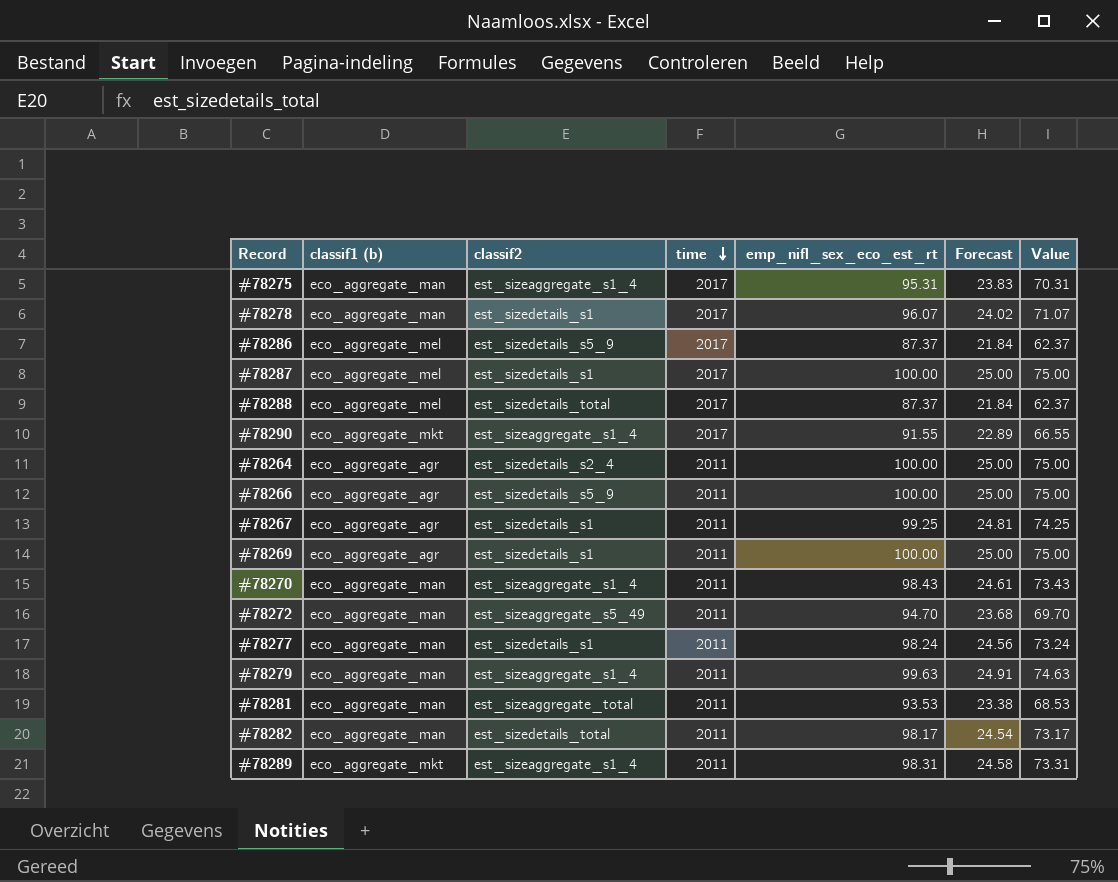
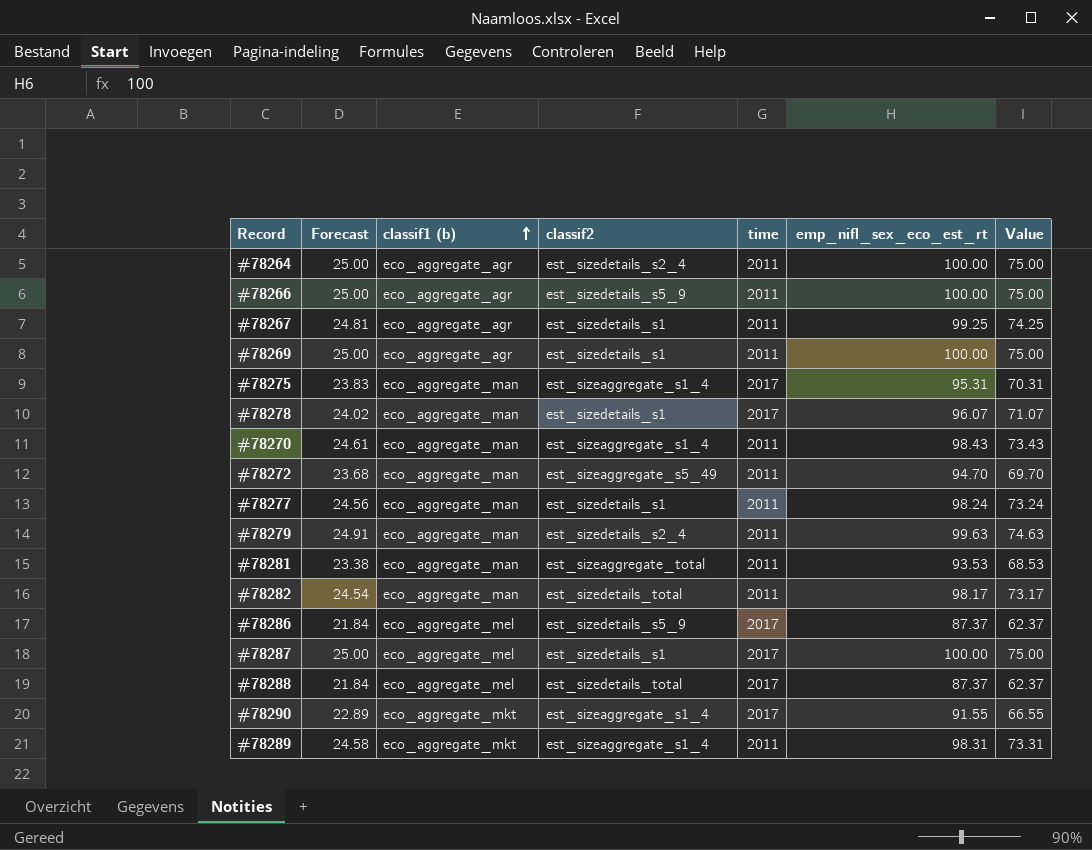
row order: time descending -> classif1 (b) ascending
column Forecast | position: 6 -> 2
#78279 | classif2: est_sizeaggregate_s1_4 -> est_sizedetails_s2_4

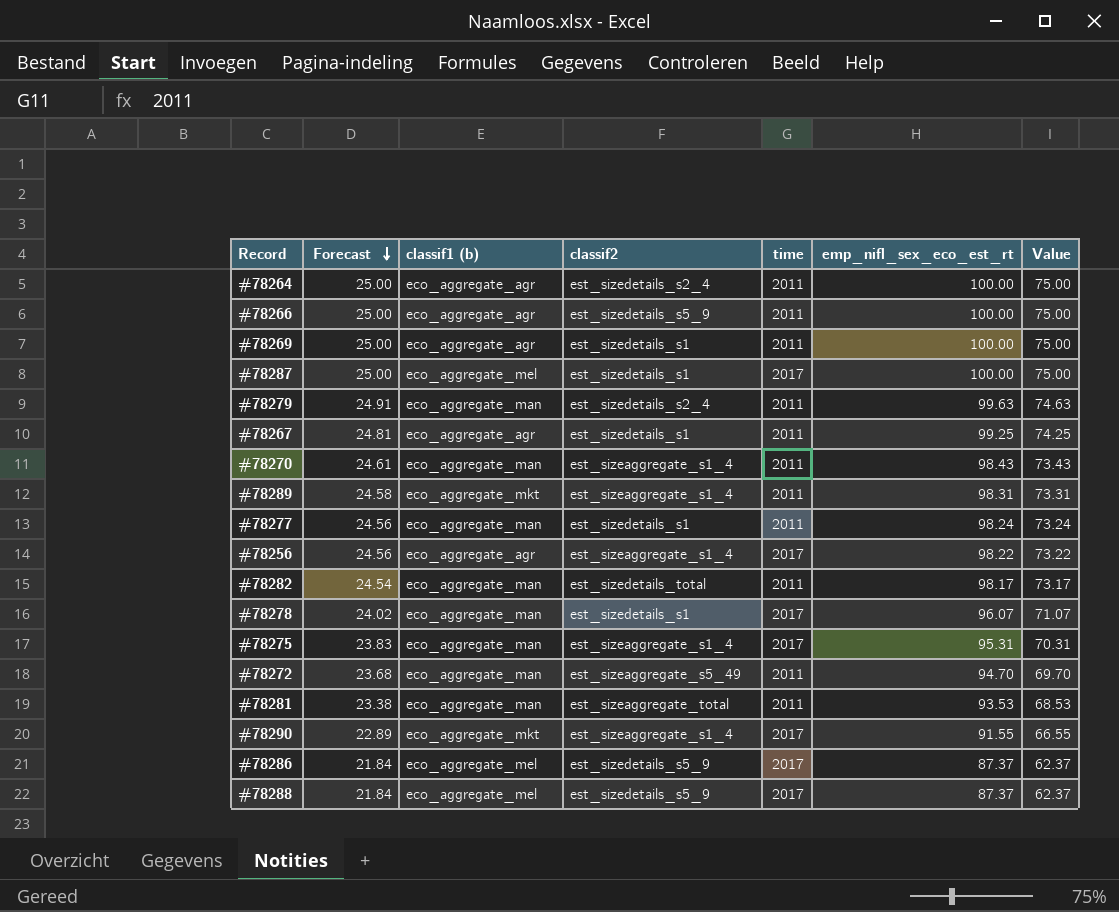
row order: classif1 (b) ascending -> Forecast descending
row #78256: none -> 24.56 | eco_aggregate_agr | est_sizeaggregate_s1_4 | 2017 | 98.22 | 73.22
#78288 | classif2: est_sizedetails_total -> est_sizedetails_s5_9

